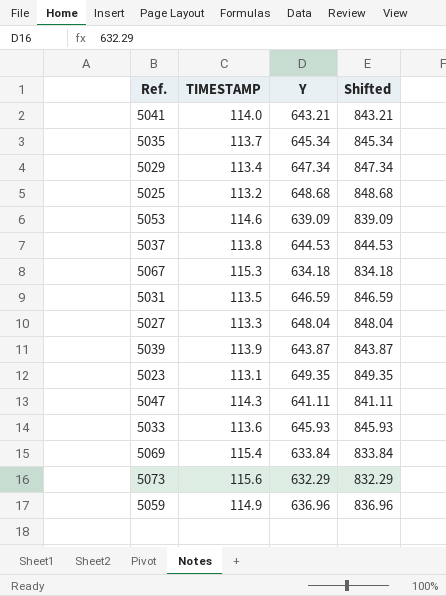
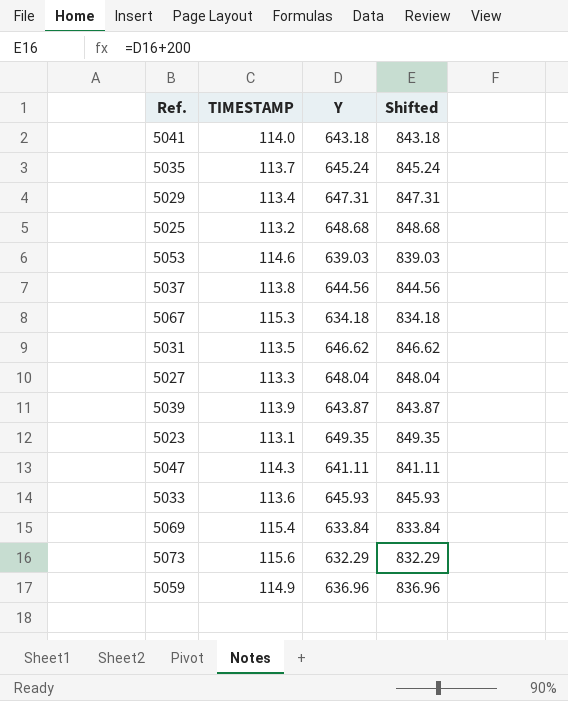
5041 | Y: 643.21 -> 643.18
5041 | Shifted: 843.21 -> 843.18
5035 | Y: 645.34 -> 645.24
5035 | Shifted: 845.34 -> 845.24
5029 | Y: 647.34 -> 647.31
5029 | Shifted: 847.34 -> 847.31
5053 | Y: 639.09 -> 639.03
5053 | Shifted: 839.09 -> 839.03
5037 | Y: 644.53 -> 644.56
5037 | Shifted: 844.53 -> 844.56
5031 | Y: 646.59 -> 646.62
5031 | Shifted: 846.59 -> 846.62

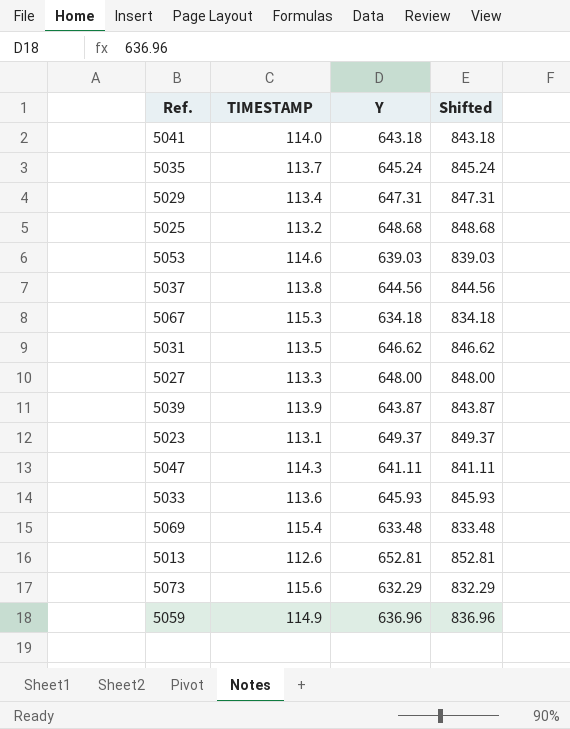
5027 | Y: 648.04 -> 648.00
5027 | Shifted: 848.04 -> 848.00
5023 | Y: 649.35 -> 649.37
5023 | Shifted: 849.35 -> 849.37
5069 | Y: 633.84 -> 633.48
5069 | Shifted: 833.84 -> 833.48
row 5013: none -> 112.6 | 652.81 | 852.81

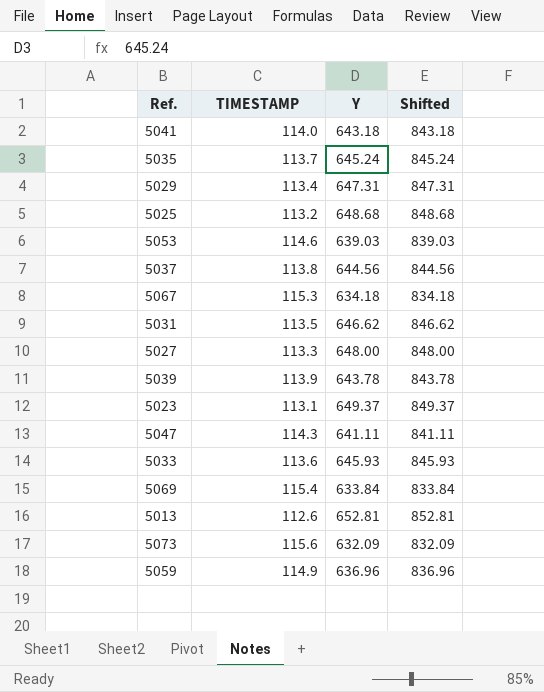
5039 | Y: 643.87 -> 643.78
5039 | Shifted: 843.87 -> 843.78
5069 | Y: 633.48 -> 633.84
5069 | Shifted: 833.48 -> 833.84
5073 | Y: 632.29 -> 632.09
5073 | Shifted: 832.29 -> 832.09

